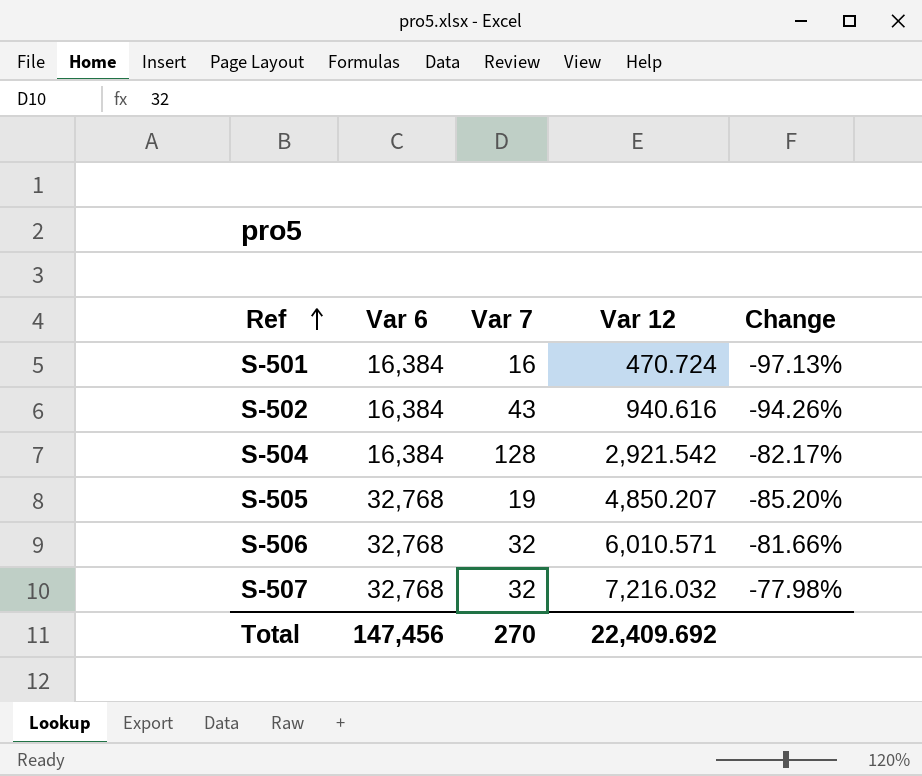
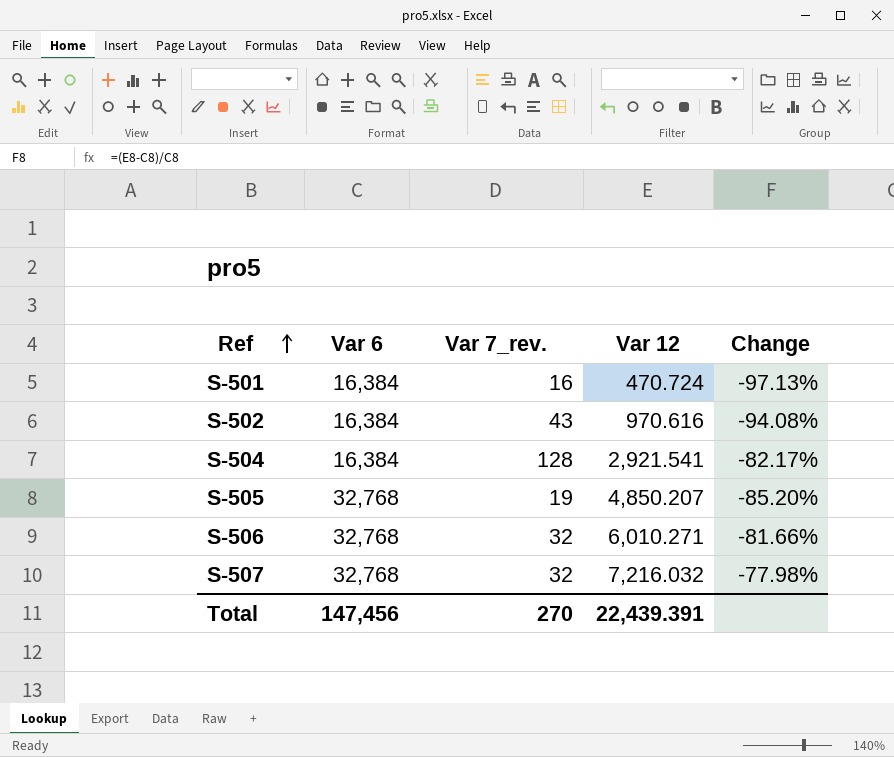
column name: Var 7 -> Var 7_rev.
S-502 | Var 12: 940.616 -> 970.616
S-502 | Change: -94.26% -> -94.08%
S-504 | Var 12: 2,921.542 -> 2,921.541
S-506 | Var 12: 6,010.571 -> 6,010.271
Total | Var 12: 22,409.692 -> 22,439.391

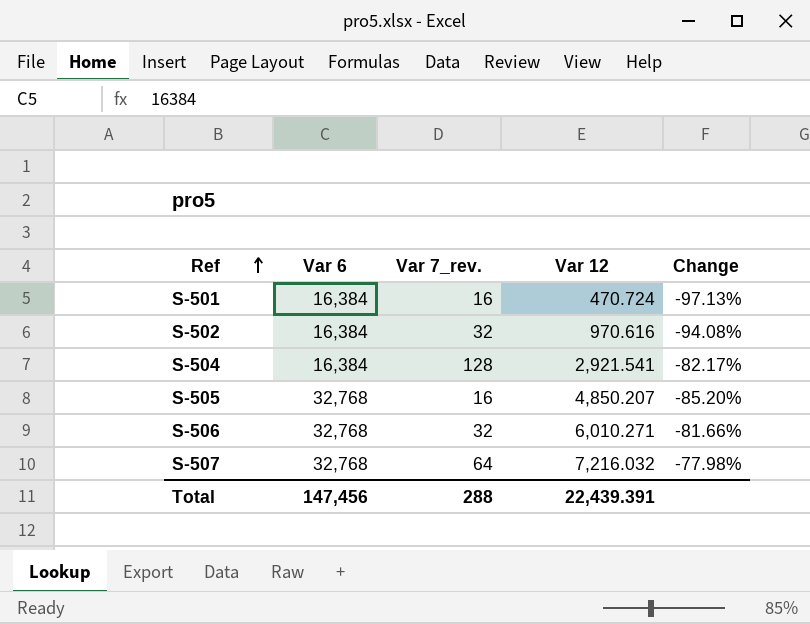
S-502 | Var 7_rev.: 43 -> 32
S-505 | Var 7_rev.: 19 -> 16
S-507 | Var 7_rev.: 32 -> 64
Total | Var 7_rev.: 270 -> 288

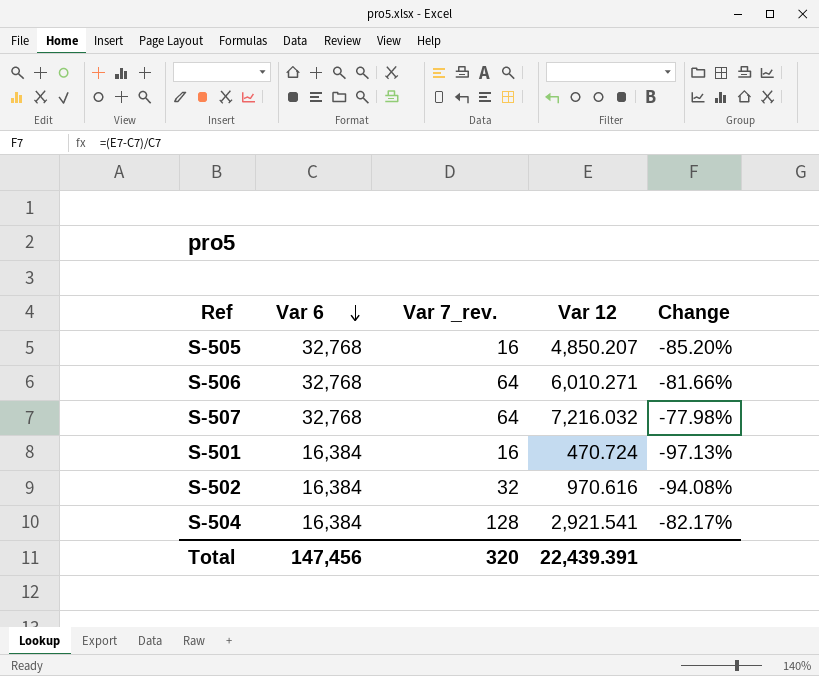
row order: Ref ascending -> Var 6 descending
S-506 | Var 7_rev.: 32 -> 64
Total | Var 7_rev.: 288 -> 320

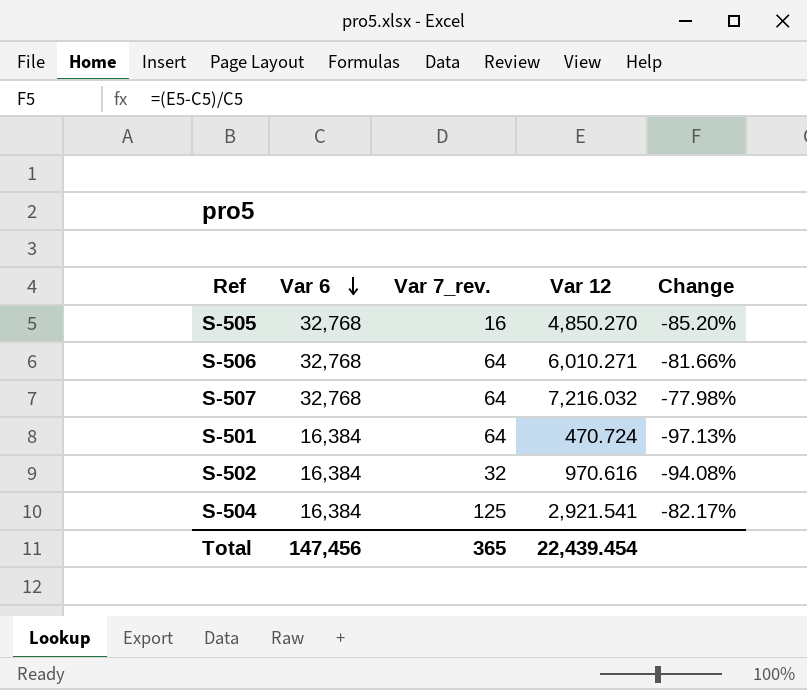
S-505 | Var 12: 4,850.207 -> 4,850.270
S-501 | Var 7_rev.: 16 -> 64
S-504 | Var 7_rev.: 128 -> 125
Total | Var 7_rev.: 320 -> 365
Total | Var 12: 22,439.391 -> 22,439.454

